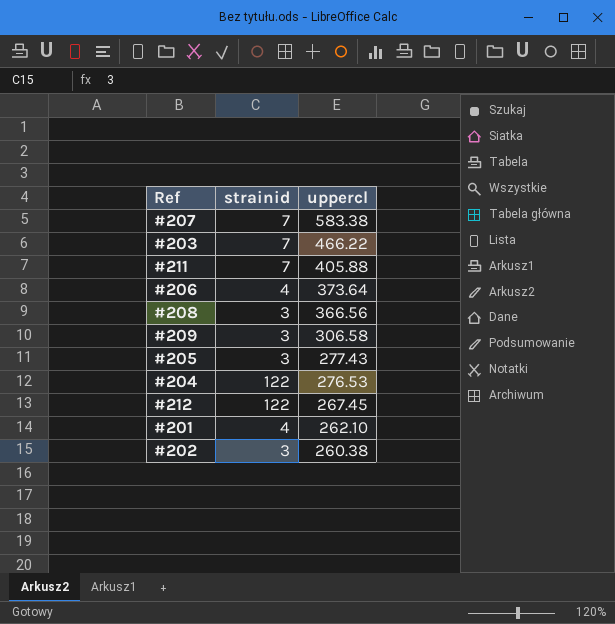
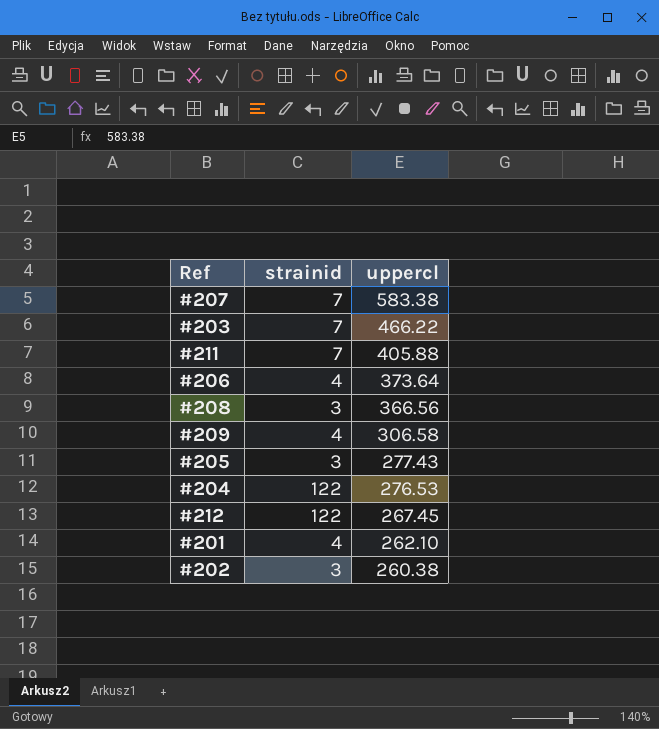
#209 | strainid: 3 -> 4

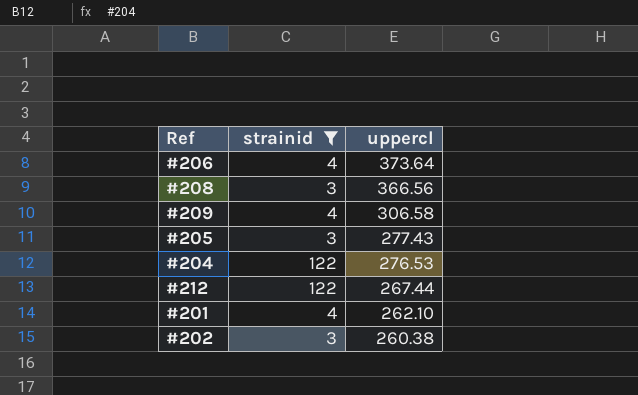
filter: none -> strainid != 7
#212 | uppercl: 267.45 -> 267.44

